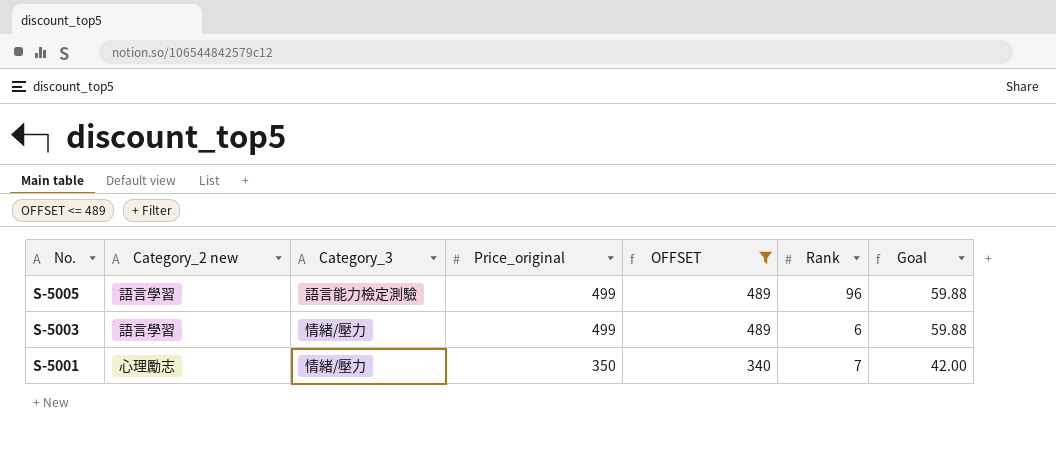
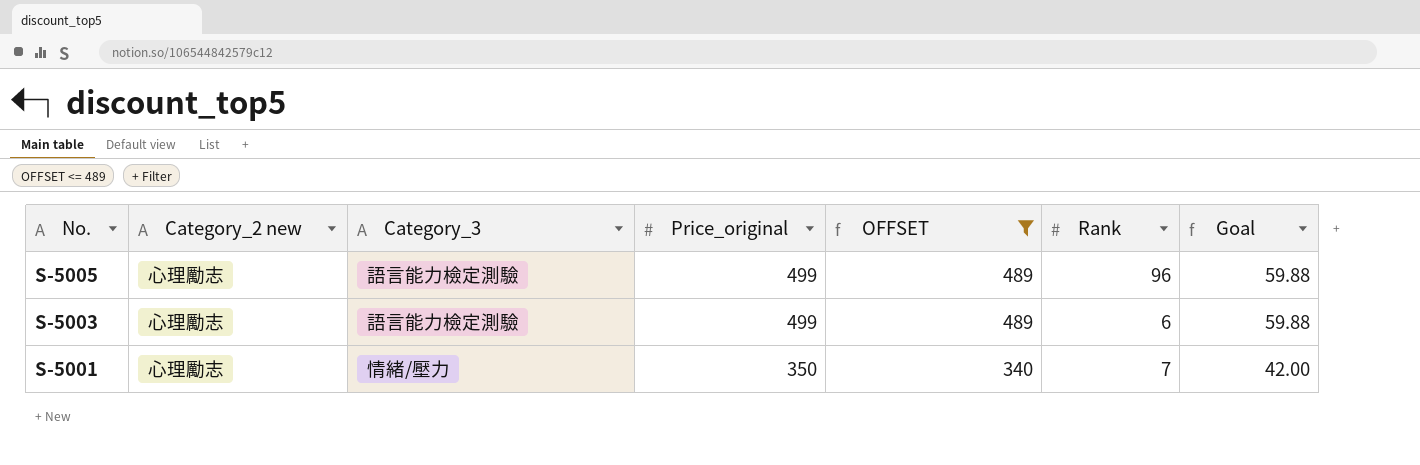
S-5005 | Category_2 new: 語言學習 -> 心理勵志
S-5003 | Category_2 new: 語言學習 -> 心理勵志
S-5003 | Category_3: 情緒/壓力 -> 語言能力檢定測驗

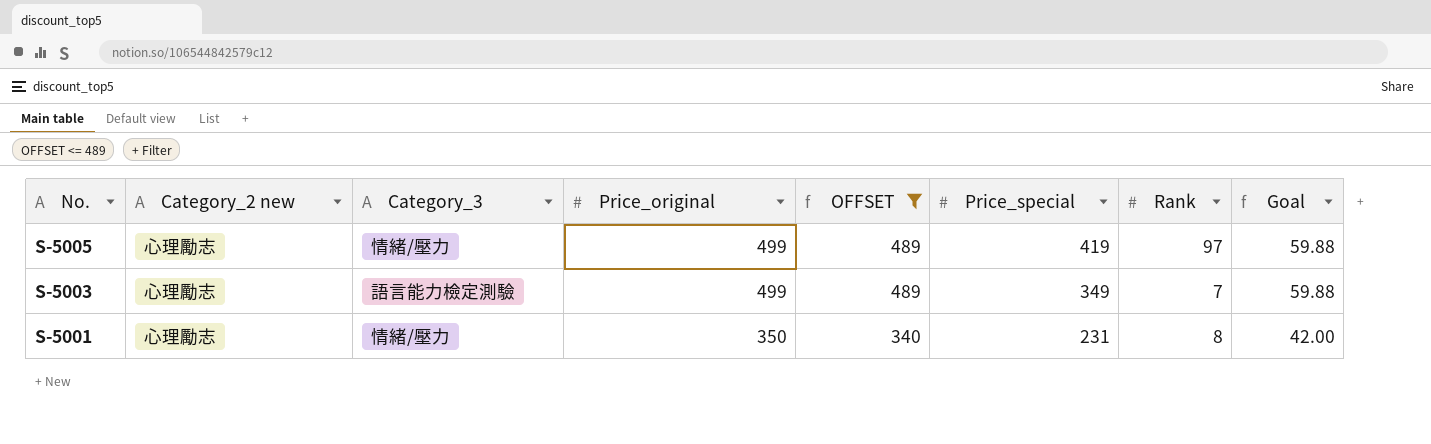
column Price_special | position: none -> 6
S-5005 | Category_3: 語言能力檢定測驗 -> 情緒/壓力
S-5005 | Rank: 96 -> 97
S-5003 | Rank: 6 -> 7
S-5001 | Rank: 7 -> 8

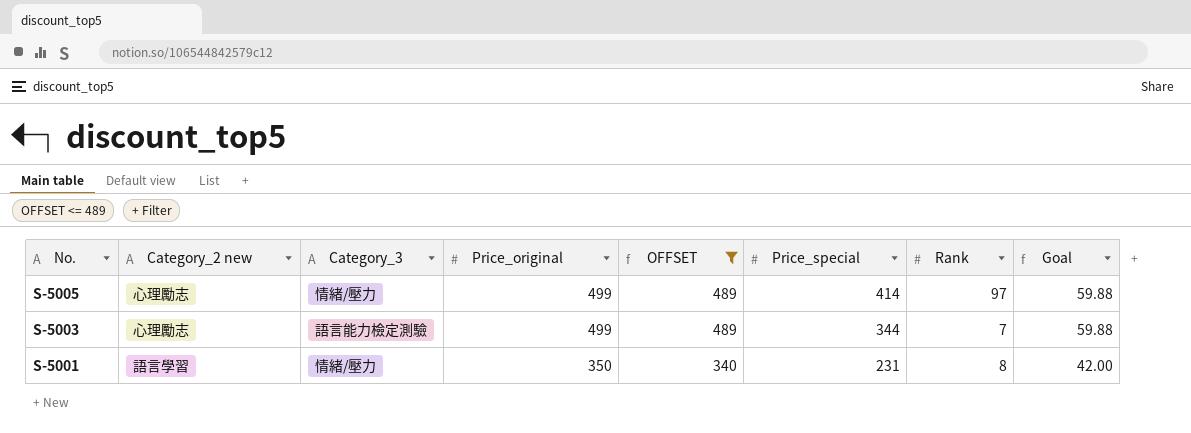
S-5005 | Price_special: 419 -> 414
S-5003 | Price_special: 349 -> 344
S-5001 | Category_2 new: 心理勵志 -> 語言學習

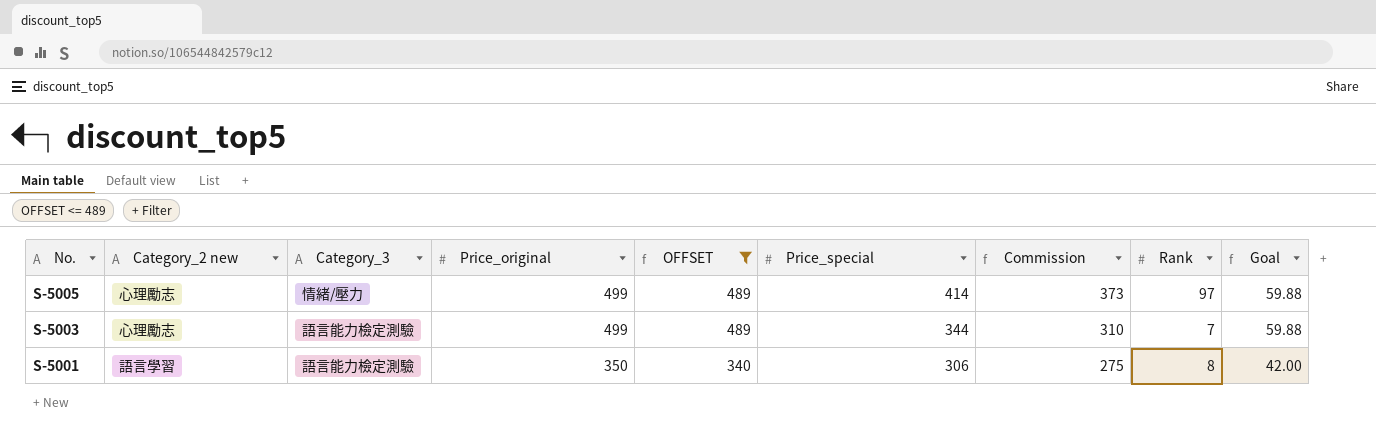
column Commission | formula: none -> [Price_special] * 0.9
S-5001 | Category_3: 情緒/壓力 -> 語言能力檢定測驗
S-5001 | Price_special: 231 -> 306

